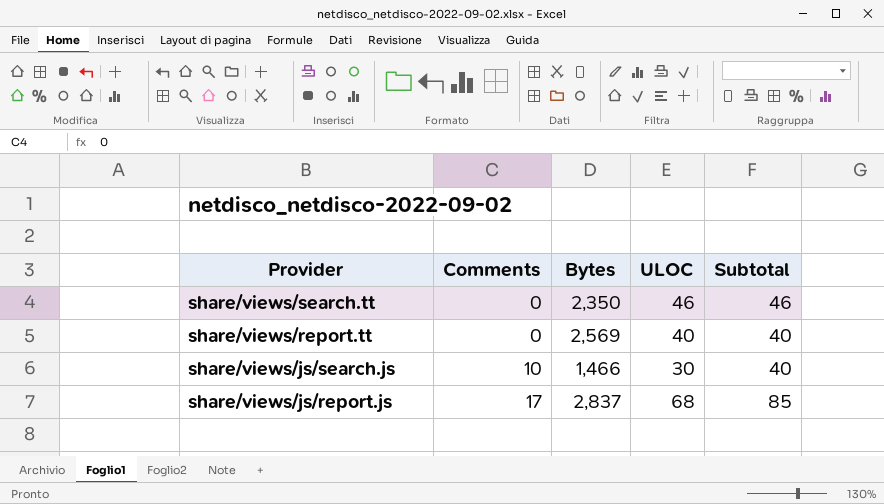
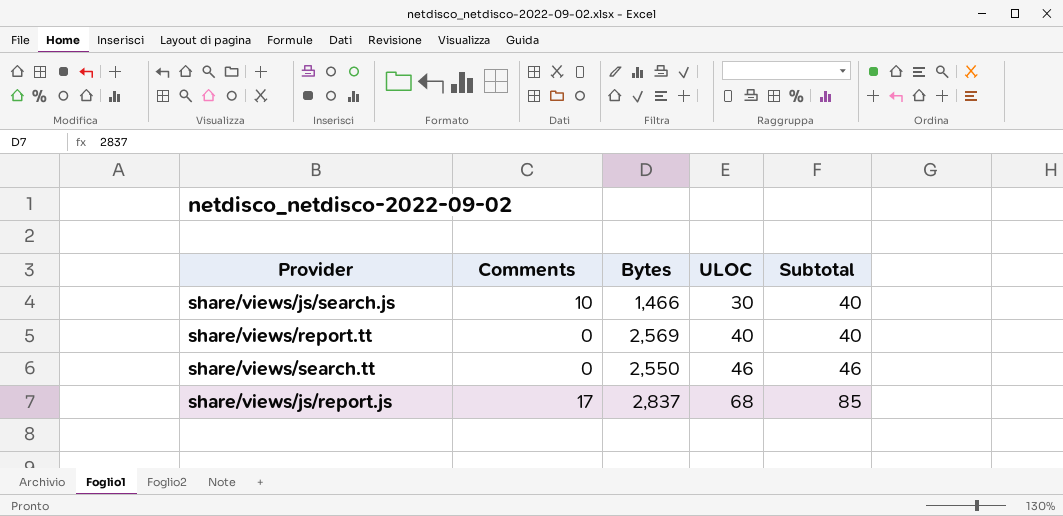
row order: Provider descending -> ULOC ascending
share/views/search.tt | Bytes: 2,350 -> 2,550

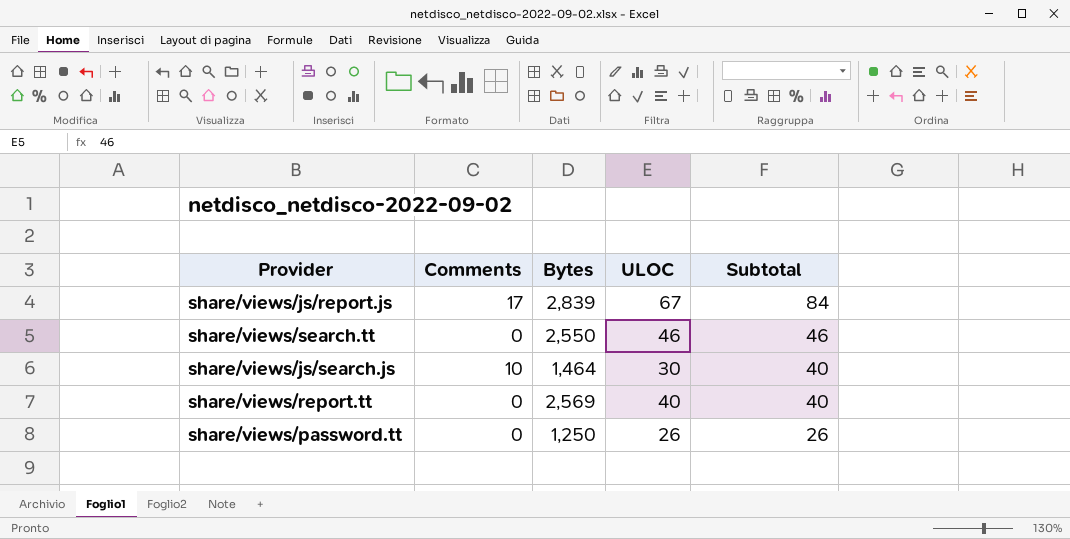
row order: ULOC ascending -> Subtotal descending
share/views/js/report.js | Bytes: 2,837 -> 2,839
share/views/js/report.js | ULOC: 68 -> 67
share/views/js/report.js | Subtotal: 85 -> 84
share/views/js/search.js | Bytes: 1,466 -> 1,464
row share/views/password.tt: none -> 0 | 1,250 | 26 | 26

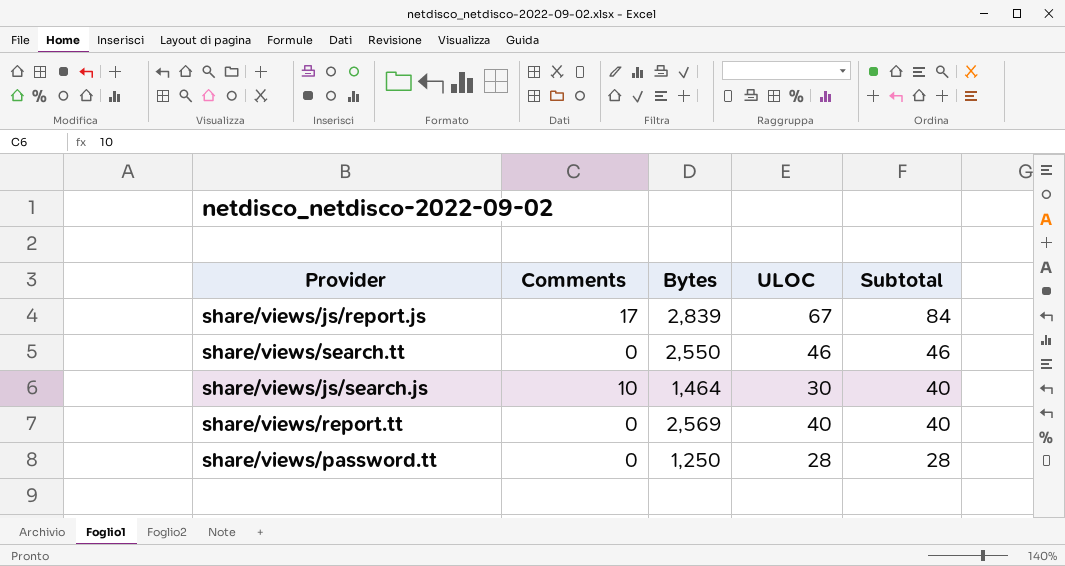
share/views/password.tt | ULOC: 26 -> 28
share/views/password.tt | Subtotal: 26 -> 28

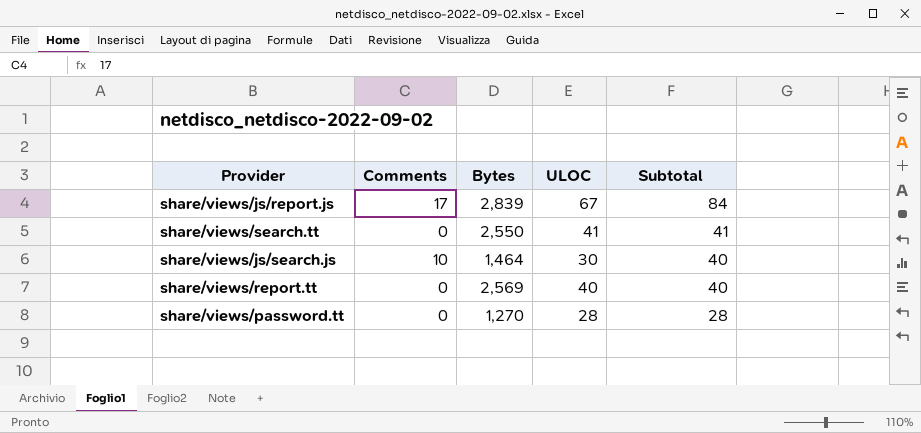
share/views/search.tt | ULOC: 46 -> 41
share/views/search.tt | Subtotal: 46 -> 41
share/views/password.tt | Bytes: 1,250 -> 1,270

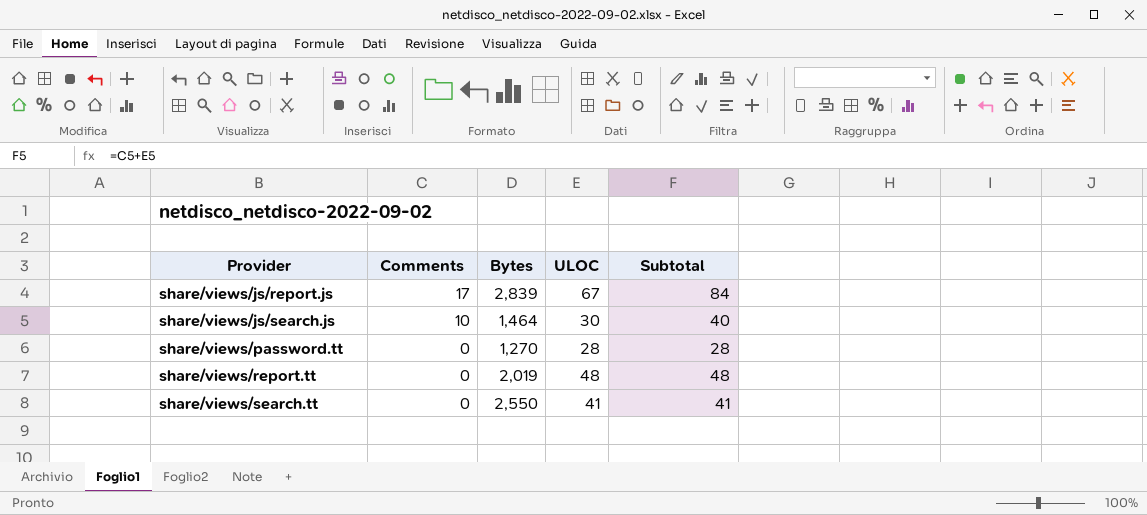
row order: Subtotal descending -> Provider ascending
share/views/report.tt | Bytes: 2,569 -> 2,019
share/views/report.tt | ULOC: 40 -> 48
share/views/report.tt | Subtotal: 40 -> 48

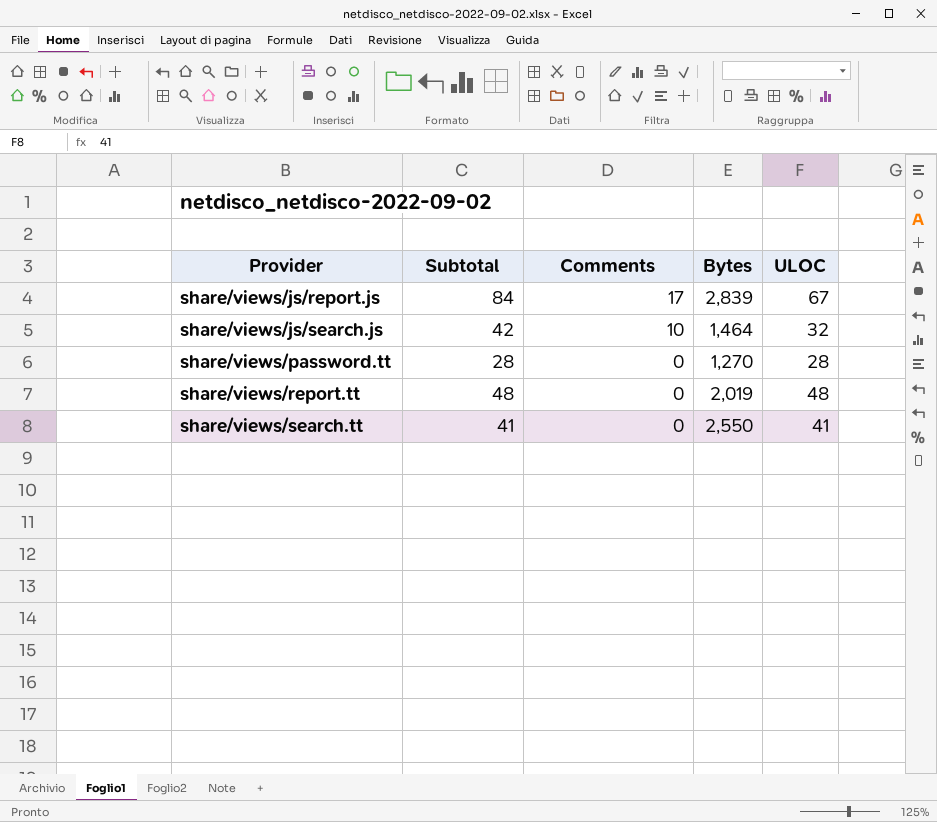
column Subtotal | position: 5 -> 2
share/views/js/search.js | Subtotal: 40 -> 42
share/views/js/search.js | ULOC: 30 -> 32

